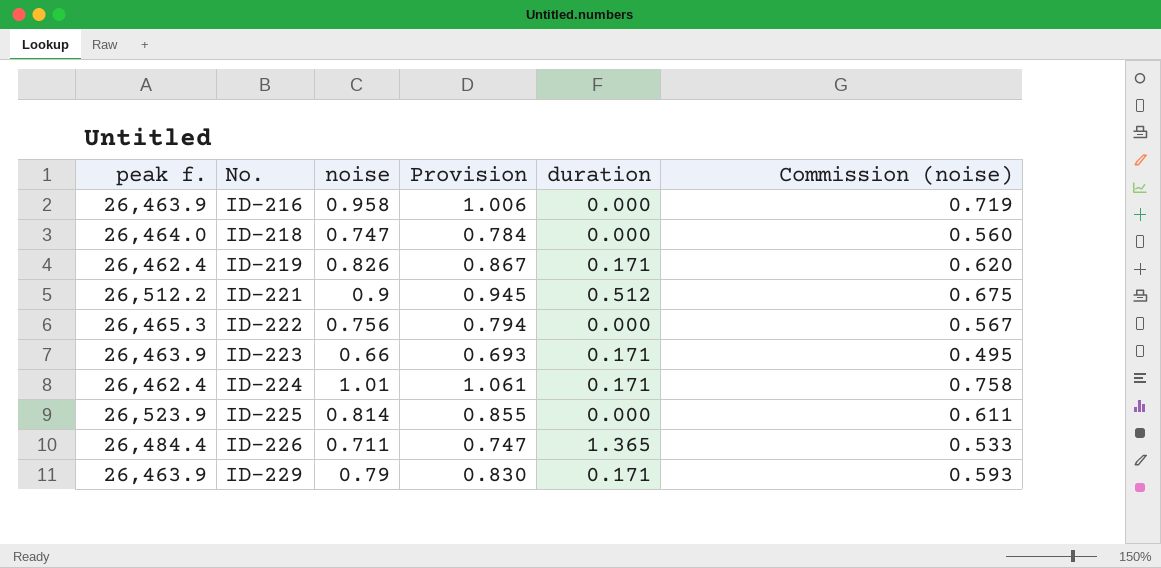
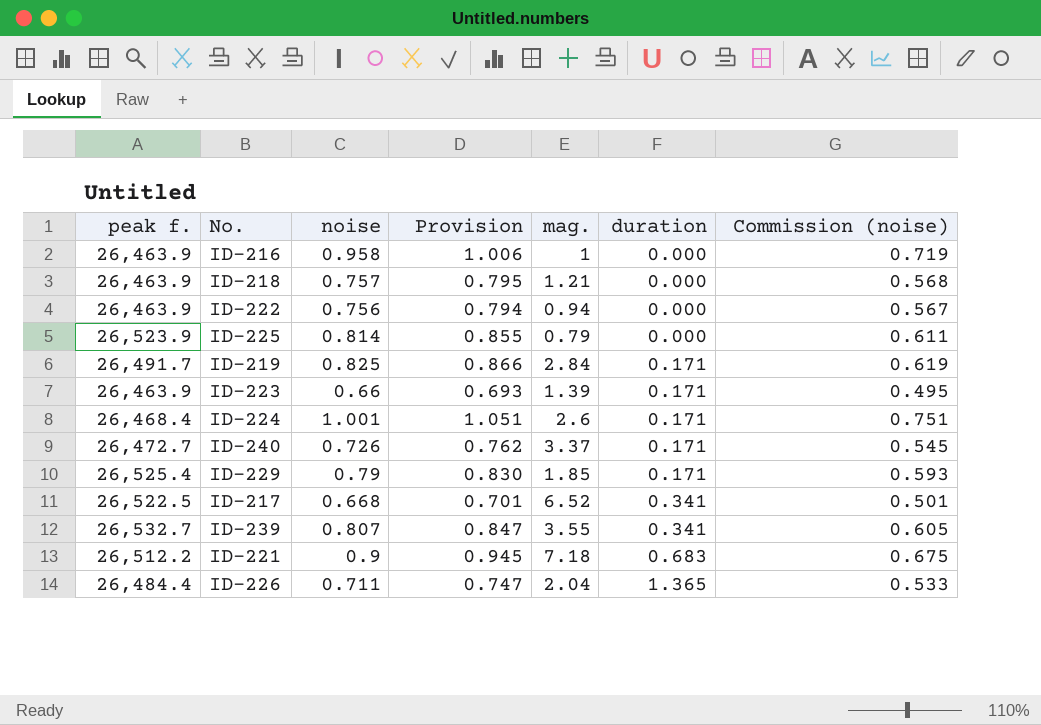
row order: No. ascending -> duration ascending
column mag. | position: none -> 5
ID-218 | peak f.: 26,464.0 -> 26,463.9
ID-218 | noise: 0.747 -> 0.757
ID-218 | Provision: 0.784 -> 0.795
ID-218 | Commission (noise): 0.560 -> 0.568
ID-222 | peak f.: 26,465.3 -> 26,463.9
ID-219 | peak f.: 26,462.4 -> 26,491.7
ID-219 | noise: 0.826 -> 0.825
ID-219 | Provision: 0.867 -> 0.866
ID-219 | Commission (noise): 0.620 -> 0.619
ID-224 | peak f.: 26,462.4 -> 26,468.4
ID-224 | noise: 1.01 -> 1.001
ID-224 | Provision: 1.061 -> 1.051
ID-224 | Commission (noise): 0.758 -> 0.751
row ID-240: none -> 26,472.7 | 0.726 | 0.762 | 3.37 | 0.171 | 0.545
ID-229 | peak f.: 26,463.9 -> 26,525.4
row ID-217: none -> 26,522.5 | 0.668 | 0.701 | 6.52 | 0.341 | 0.501
row ID-239: none -> 26,532.7 | 0.807 | 0.847 | 3.55 | 0.341 | 0.605
ID-221 | duration: 0.512 -> 0.683

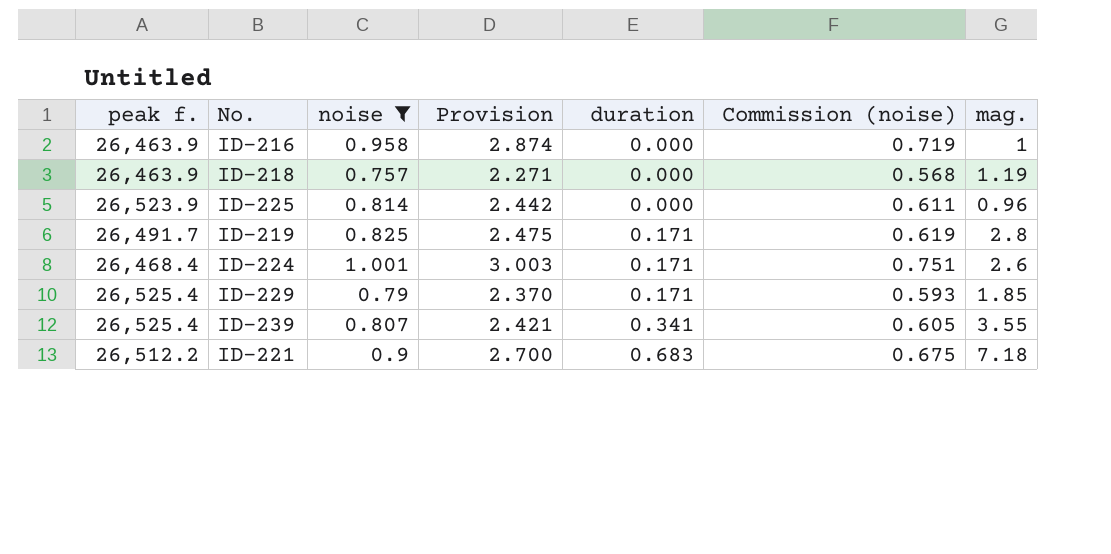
filter: none -> noise >= 0.757
column Provision | formula: [noise] * 1.05 -> [noise] * 3
column mag. | position: 5 -> 7
ID-218 | mag.: 1.21 -> 1.19
ID-225 | mag.: 0.79 -> 0.96
ID-219 | mag.: 2.84 -> 2.8
ID-239 | peak f.: 26,532.7 -> 26,525.4

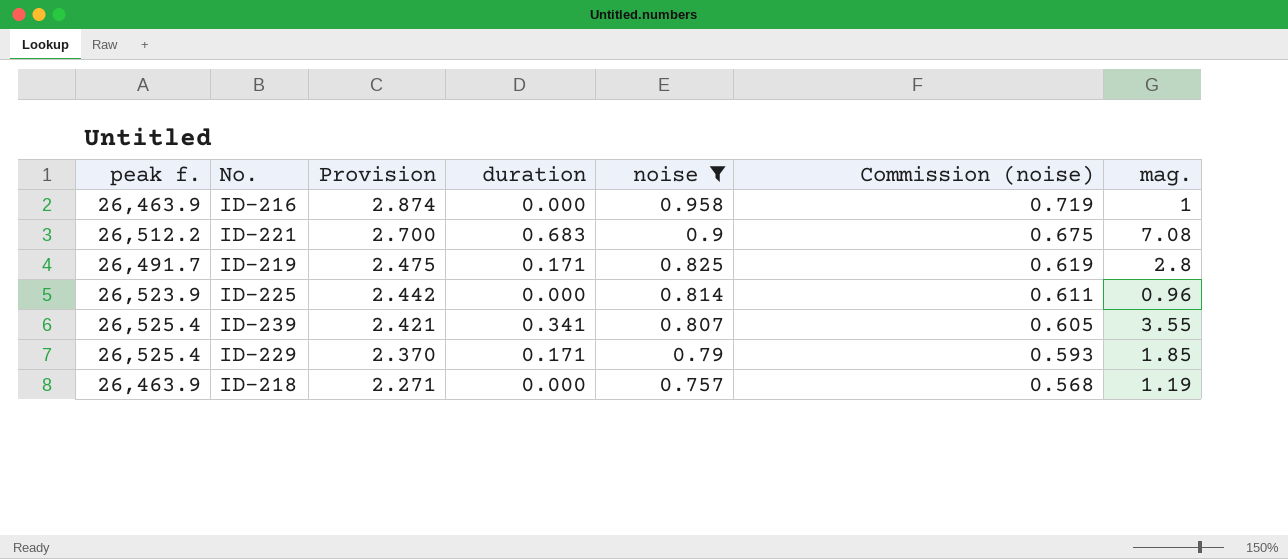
row order: duration ascending -> Provision descending
column noise | position: 3 -> 5
row ID-224: 26,468.4 | 1.001 | 3.003 | 0.171 | 0.751 | 2.6 -> none
ID-221 | mag.: 7.18 -> 7.08

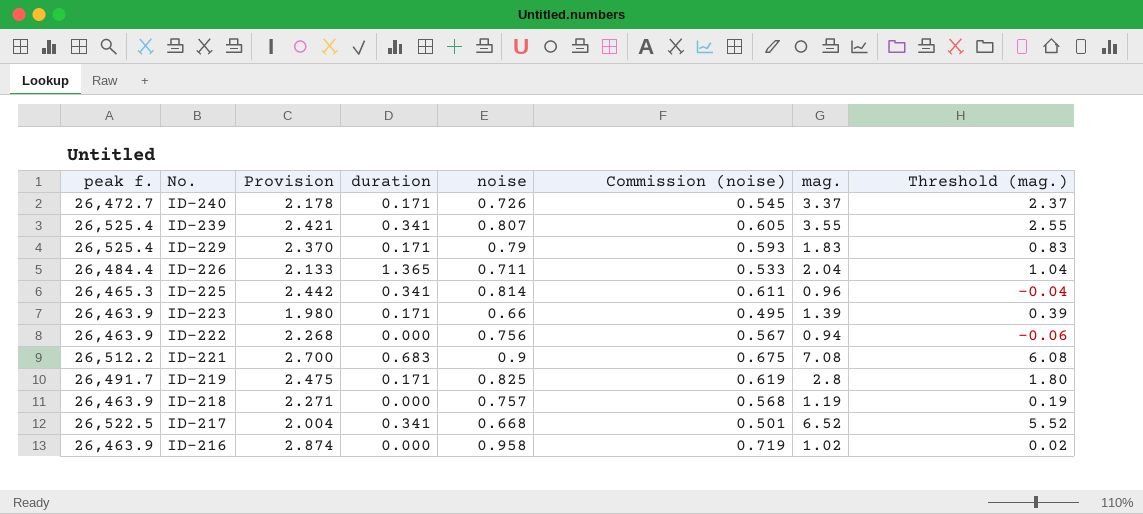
filter: noise >= 0.757 -> none
row order: Provision descending -> No. descending
column Threshold (mag.) | formula: none -> [mag.] - 1
ID-229 | mag.: 1.85 -> 1.83
ID-225 | peak f.: 26,523.9 -> 26,465.3
ID-225 | duration: 0.000 -> 0.341
ID-216 | mag.: 1 -> 1.02

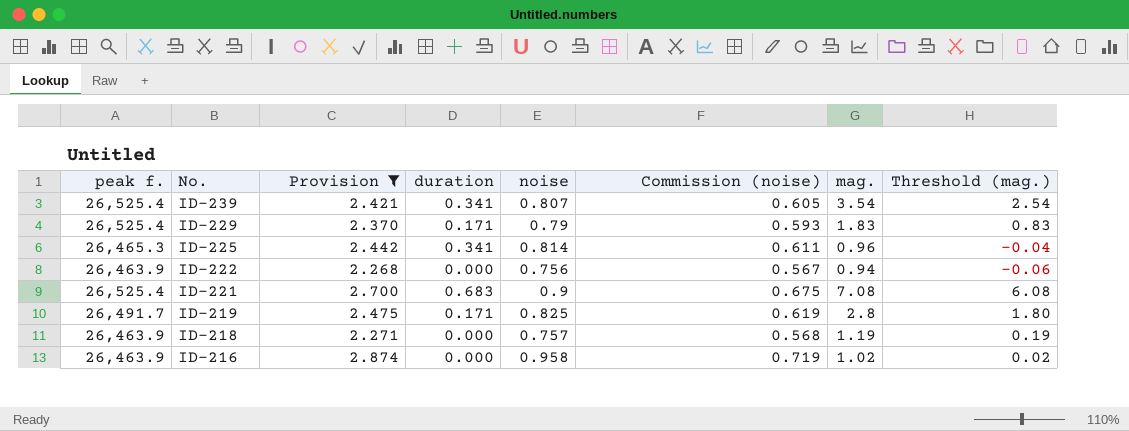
filter: none -> Provision >= 2.268
ID-239 | mag.: 3.55 -> 3.54
ID-239 | Threshold (mag.): 2.55 -> 2.54
ID-221 | peak f.: 26,512.2 -> 26,525.4

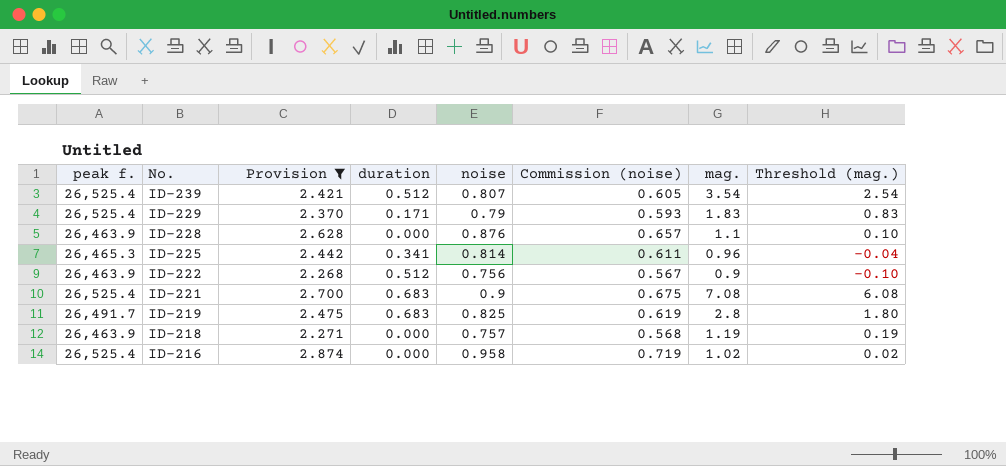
ID-239 | duration: 0.341 -> 0.512
row ID-228: none -> 26,463.9 | 2.628 | 0.000 | 0.876 | 0.657 | 1.1 | 0.10
ID-222 | duration: 0.000 -> 0.512
ID-222 | mag.: 0.94 -> 0.9
ID-222 | Threshold (mag.): -0.06 -> -0.10
ID-219 | duration: 0.171 -> 0.683
ID-216 | peak f.: 26,463.9 -> 26,525.4

